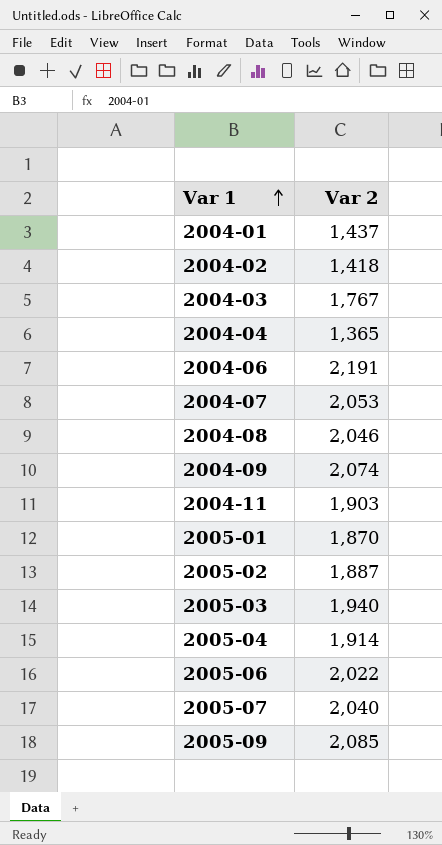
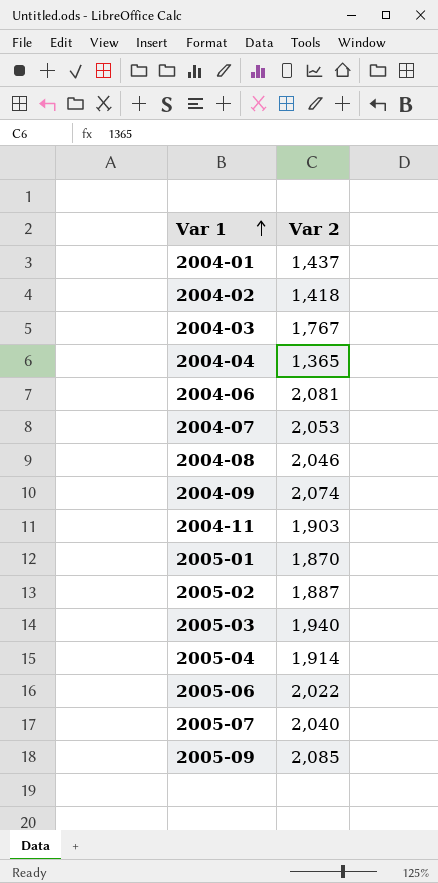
2004-06 | Var 2: 2,191 -> 2,081

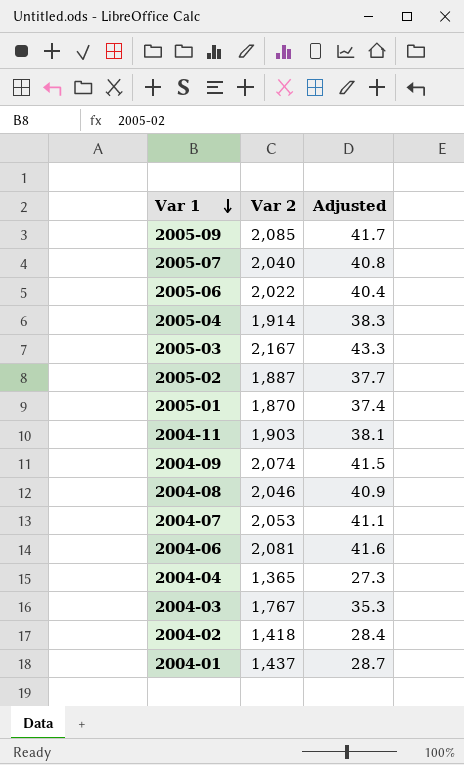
row order: Var 1 ascending -> Var 1 descending
column Adjusted | formula: none -> [Var 2] * 0.02
2005-03 | Var 2: 1,940 -> 2,167

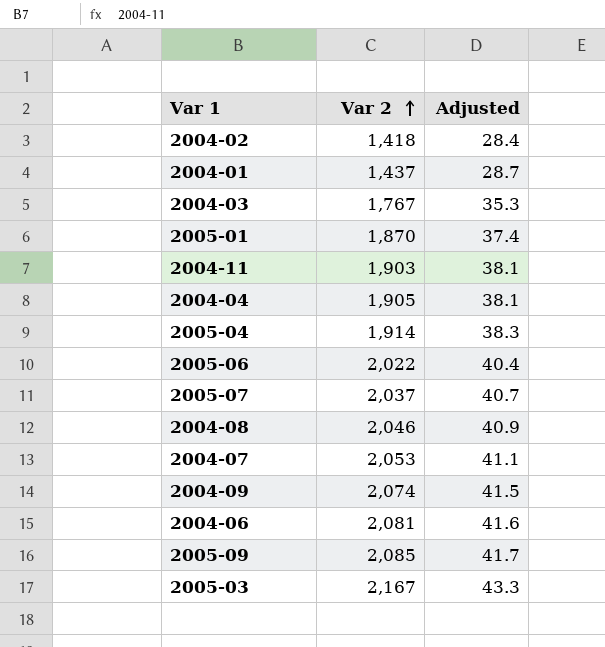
row order: Var 1 descending -> Var 2 ascending
row 2005-02: 1,887 | 37.7 -> none
2004-04 | Var 2: 1,365 -> 1,905
2004-04 | Adjusted: 27.3 -> 38.1
2005-07 | Var 2: 2,040 -> 2,037
2005-07 | Adjusted: 40.8 -> 40.7

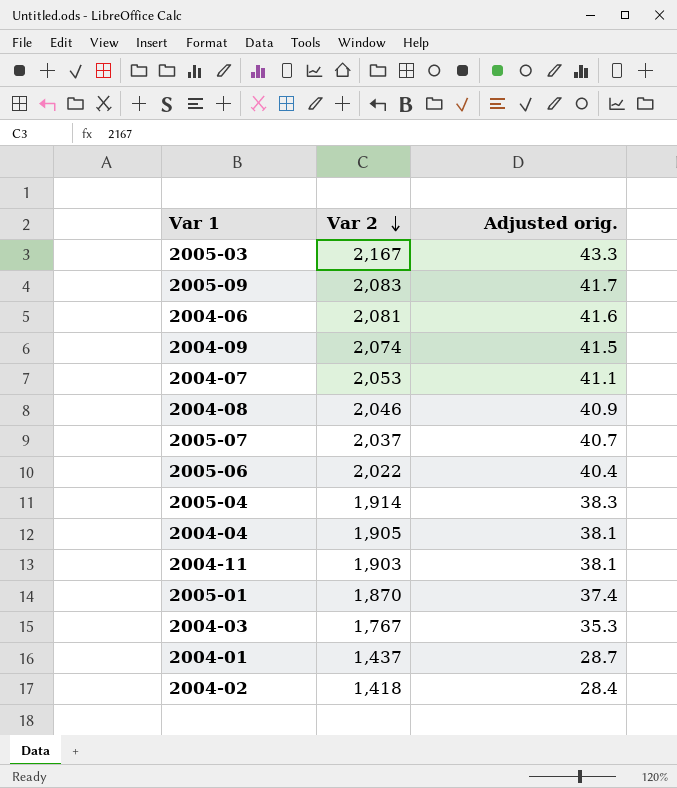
row order: Var 2 ascending -> Var 2 descending
column name: Adjusted -> Adjusted orig.
2005-09 | Var 2: 2,085 -> 2,083

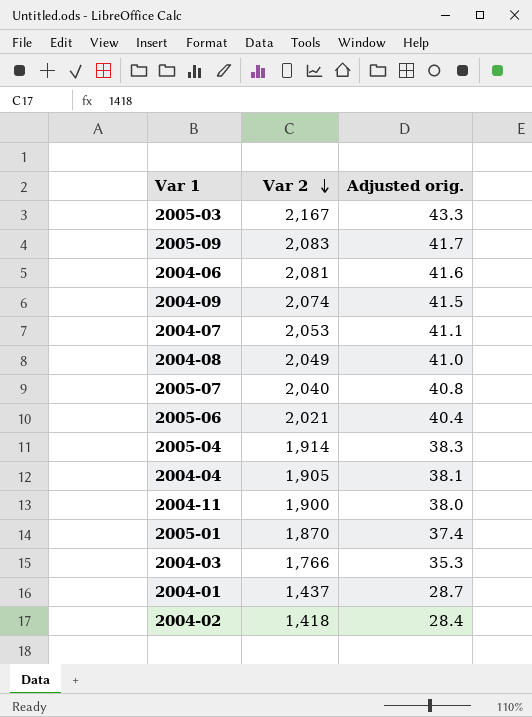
2004-08 | Var 2: 2,046 -> 2,049
2004-08 | Adjusted orig.: 40.9 -> 41.0
2005-07 | Var 2: 2,037 -> 2,040
2005-07 | Adjusted orig.: 40.7 -> 40.8
2005-06 | Var 2: 2,022 -> 2,021
2004-11 | Var 2: 1,903 -> 1,900
2004-11 | Adjusted orig.: 38.1 -> 38.0
2004-03 | Var 2: 1,767 -> 1,766

